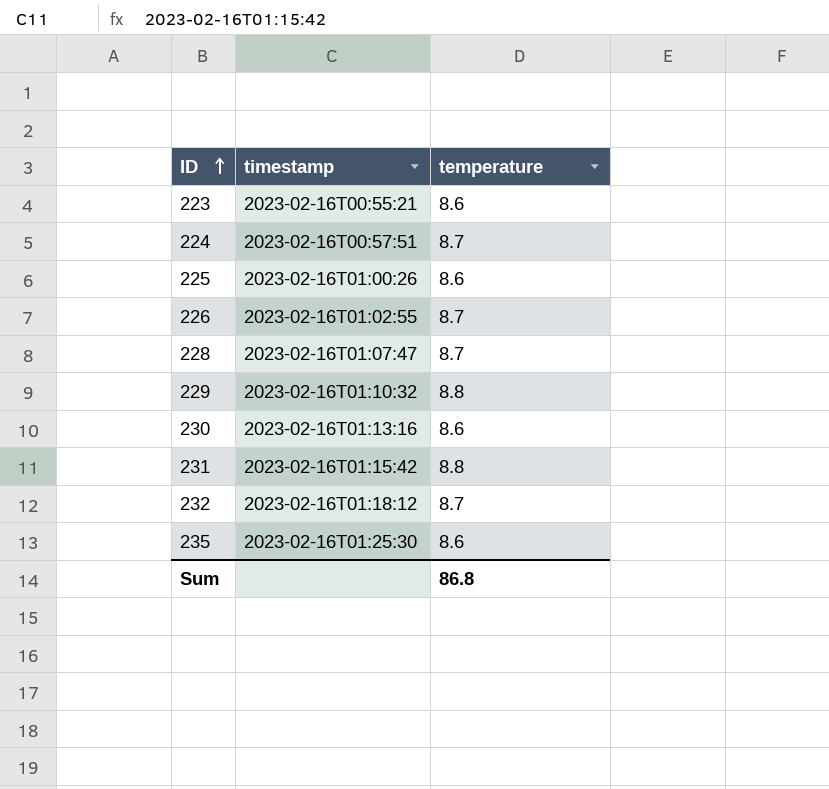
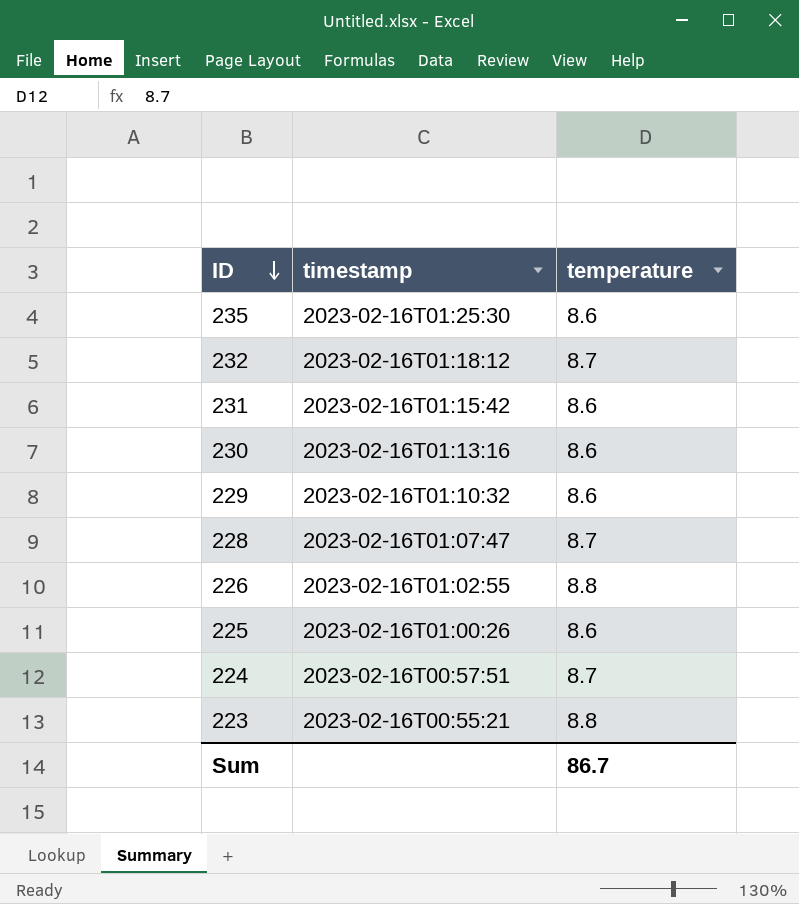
row order: ID ascending -> ID descending
231 | temperature: 8.8 -> 8.6
229 | temperature: 8.8 -> 8.6
226 | temperature: 8.7 -> 8.8
223 | temperature: 8.6 -> 8.8
Sum | temperature: 86.8 -> 86.7

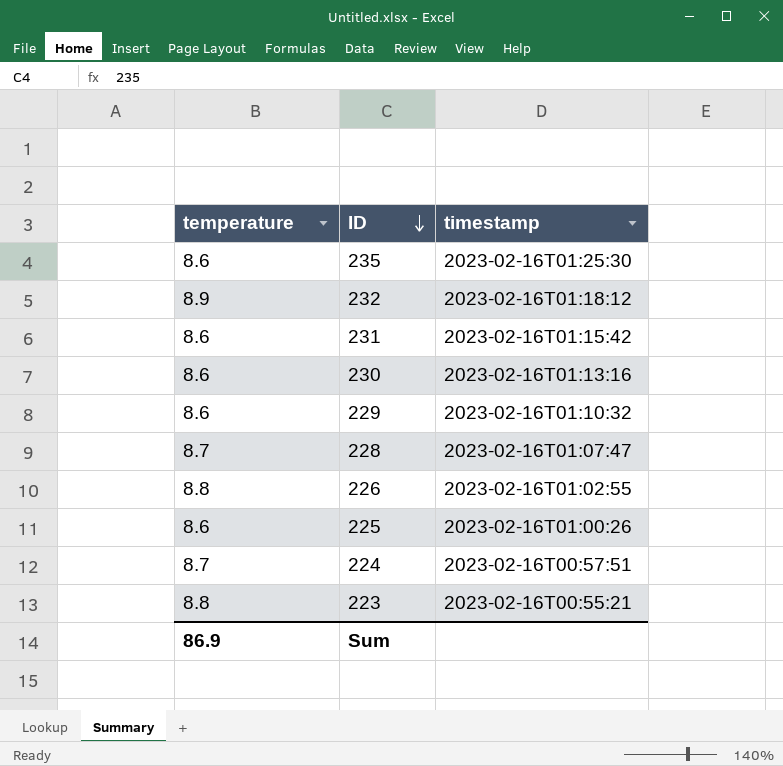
column temperature | position: 3 -> 1
232 | temperature: 8.7 -> 8.9
Sum | temperature: 86.7 -> 86.9

